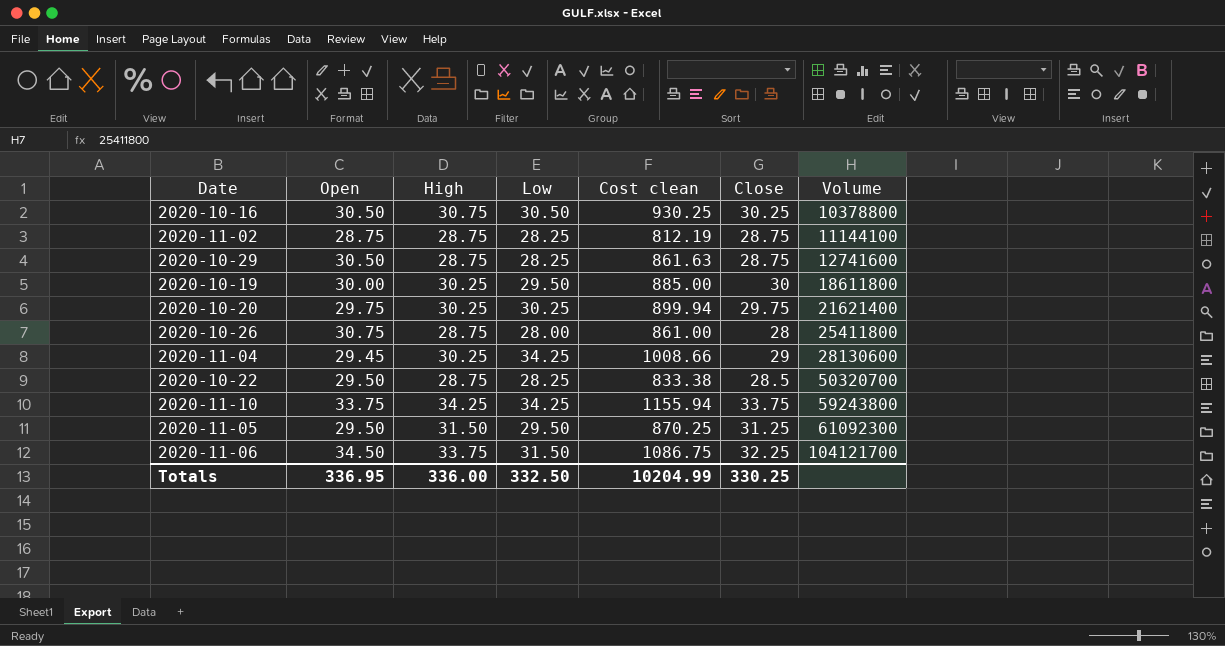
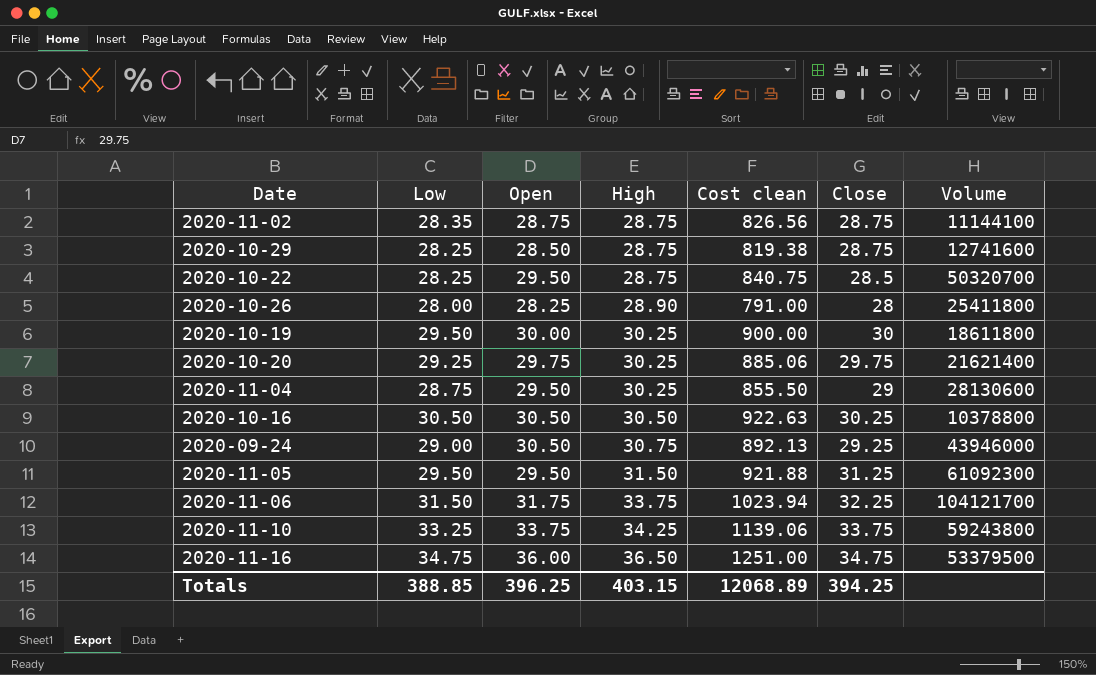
row order: Volume ascending -> High ascending
column Low | position: 4 -> 2
column Cost clean | formula: [Open] * [Low] -> [Open] * [Close]
2020-11-02 | Low: 28.25 -> 28.35
2020-10-29 | Open: 30.50 -> 28.50
2020-10-26 | Open: 30.75 -> 28.25
2020-10-26 | High: 28.75 -> 28.90
2020-10-20 | Low: 30.25 -> 29.25
2020-11-04 | Low: 34.25 -> 28.75
2020-11-04 | Open: 29.45 -> 29.50
2020-10-16 | High: 30.75 -> 30.50
row 2020-09-24: none -> 29.00 | 30.50 | 30.75 | 892.13 | 29.25 | 43946000
2020-11-06 | Open: 34.50 -> 31.75
2020-11-10 | Low: 34.25 -> 33.25
row 2020-11-16: none -> 34.75 | 36.00 | 36.50 | 1251.00 | 34.75 | 53379500
Totals | Low: 332.50 -> 388.85
Totals | Open: 336.95 -> 396.25
Totals | High: 336.00 -> 403.15
Totals | Cost clean: 10204.99 -> 12068.89
Totals | Close: 330.25 -> 394.25

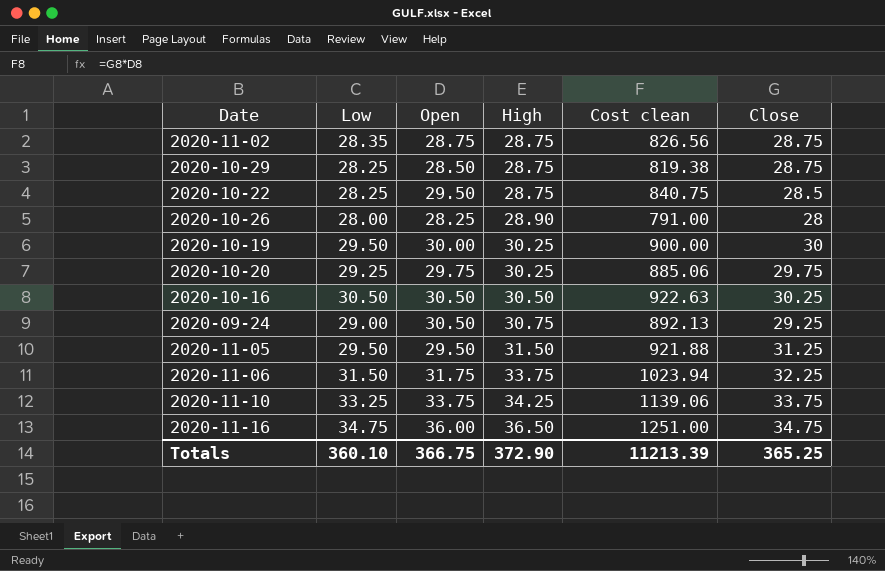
column Volume | position: 7 -> none
row 2020-11-04: 28.75 | 29.50 | 30.25 | 855.50 | 29 | 28130600 -> none
Totals | Low: 388.85 -> 360.10
Totals | Open: 396.25 -> 366.75
Totals | High: 403.15 -> 372.90
Totals | Cost clean: 12068.89 -> 11213.39
Totals | Close: 394.25 -> 365.25

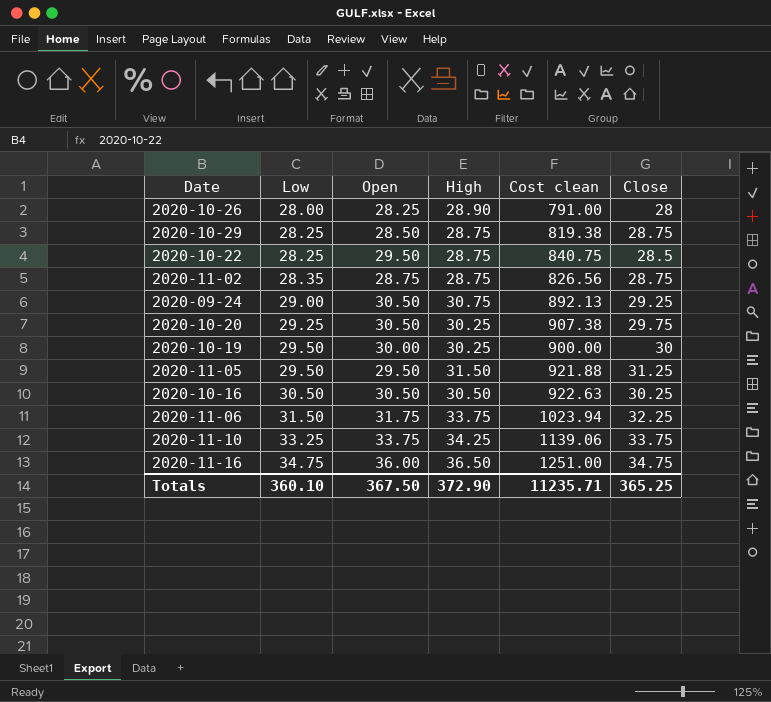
row order: High ascending -> Low ascending
2020-10-20 | Open: 29.75 -> 30.50
2020-10-20 | Cost clean: 885.06 -> 907.38
Totals | Open: 366.75 -> 367.50
Totals | Cost clean: 11213.39 -> 11235.71

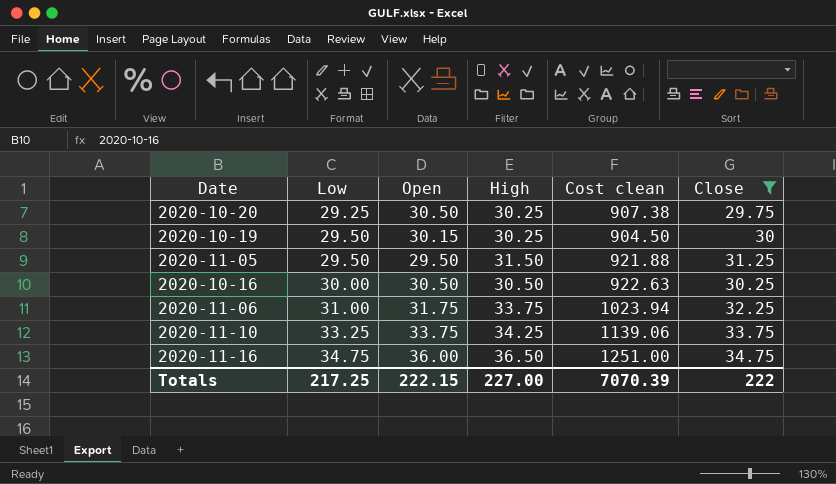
filter: none -> Close >= 29.75
2020-10-19 | Open: 30.00 -> 30.15
2020-10-19 | Cost clean: 900.00 -> 904.50
2020-10-16 | Low: 30.50 -> 30.00
2020-11-06 | Low: 31.50 -> 31.00
Totals | Low: 360.10 -> 217.25
Totals | Open: 367.50 -> 222.15
Totals | High: 372.90 -> 227.00
Totals | Cost clean: 11235.71 -> 7070.39
Totals | Close: 365.25 -> 222

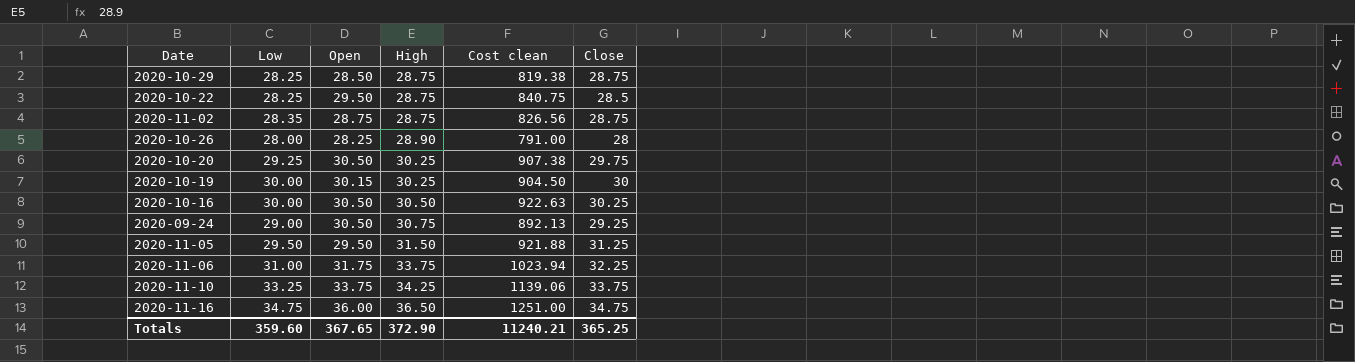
filter: Close >= 29.75 -> none
row order: Low ascending -> High ascending
2020-10-19 | Low: 29.50 -> 30.00
Totals | Low: 217.25 -> 359.60
Totals | Open: 222.15 -> 367.65
Totals | High: 227.00 -> 372.90
Totals | Cost clean: 7070.39 -> 11240.21
Totals | Close: 222 -> 365.25

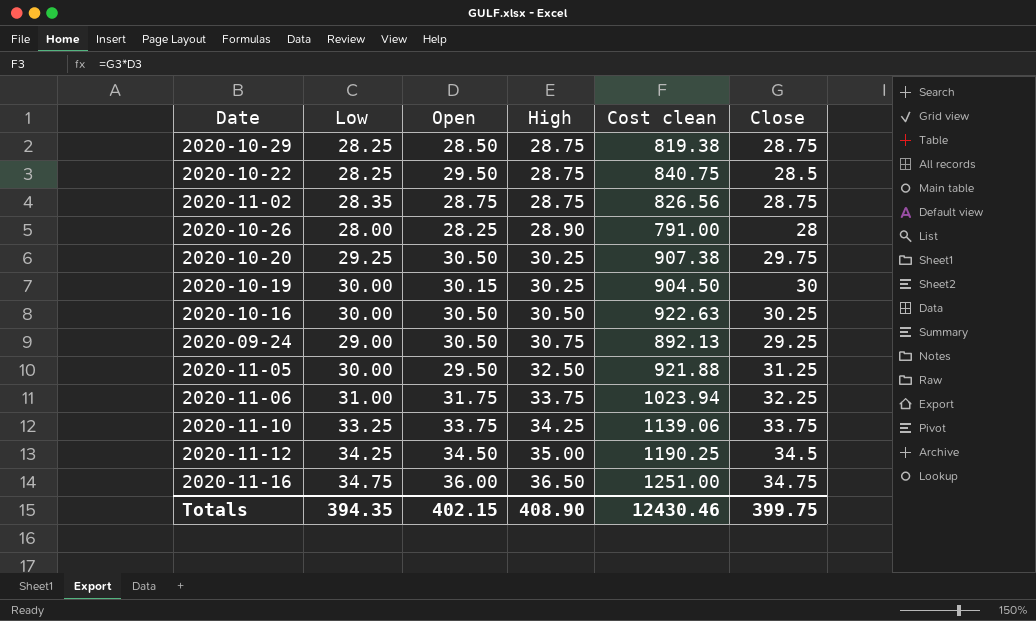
2020-11-05 | Low: 29.50 -> 30.00
2020-11-05 | High: 31.50 -> 32.50
row 2020-11-12: none -> 34.25 | 34.50 | 35.00 | 1190.25 | 34.5
Totals | Low: 359.60 -> 394.35
Totals | Open: 367.65 -> 402.15
Totals | High: 372.90 -> 408.90
Totals | Cost clean: 11240.21 -> 12430.46
Totals | Close: 365.25 -> 399.75

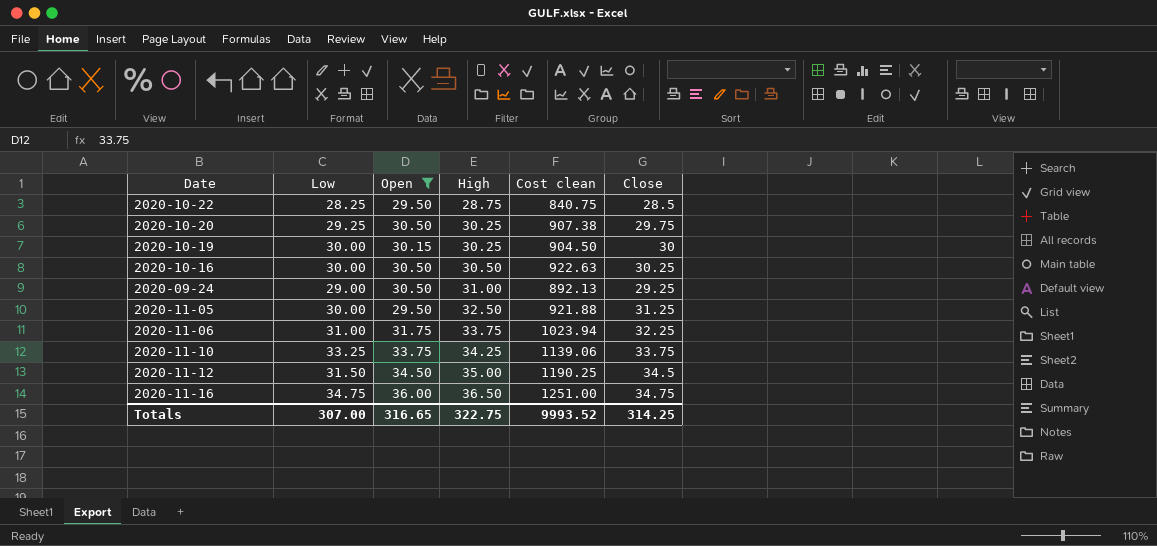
filter: none -> Open >= 29.50
2020-09-24 | High: 30.75 -> 31.00
2020-11-12 | Low: 34.25 -> 31.50
Totals | Low: 394.35 -> 307.00
Totals | Open: 402.15 -> 316.65
Totals | High: 408.90 -> 322.75
Totals | Cost clean: 12430.46 -> 9993.52
Totals | Close: 399.75 -> 314.25

